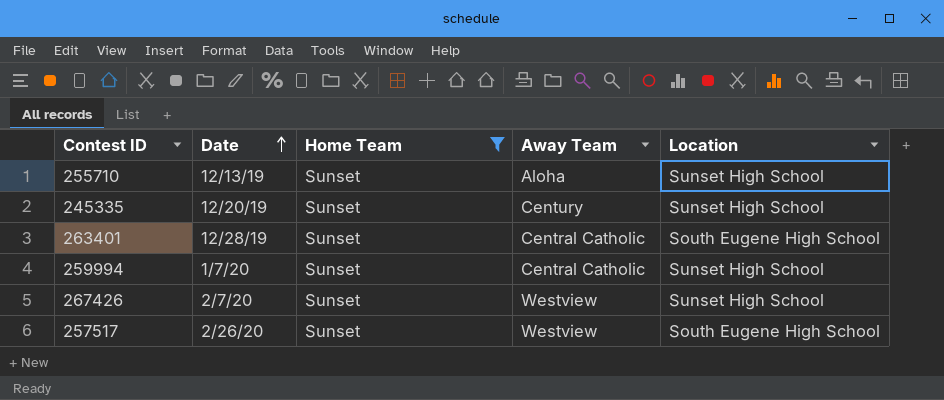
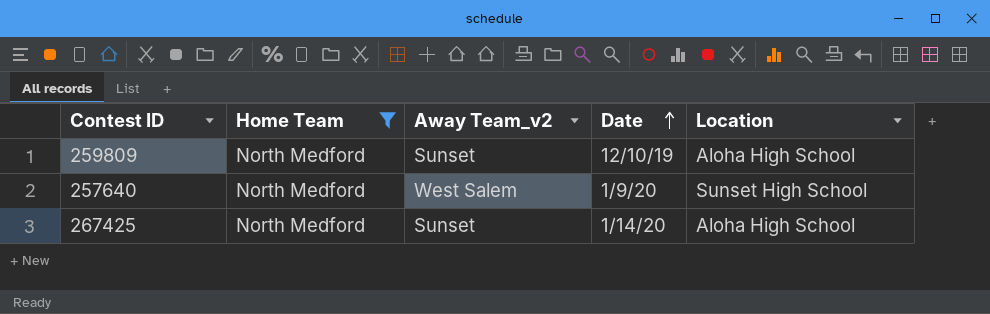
filter: Home Team = Sunset -> Home Team = North Medford
column name: Away Team -> Away Team_v2
column Date | position: 2 -> 4

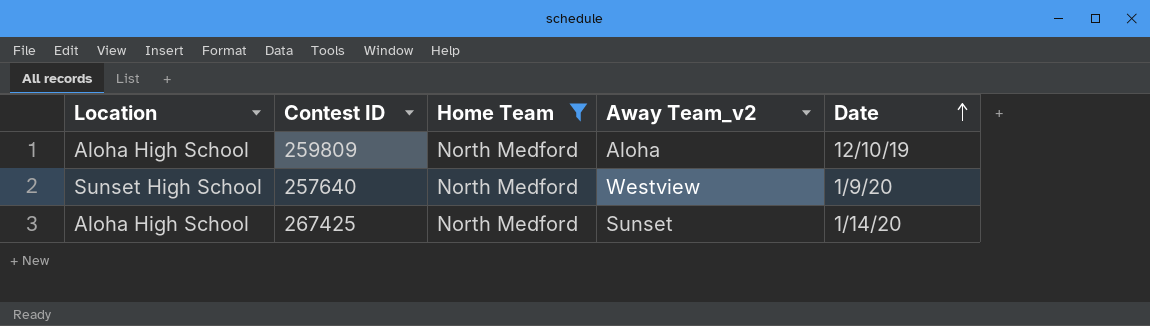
column Location | position: 5 -> 1
259809 | Away Team_v2: Sunset -> Aloha
257640 | Away Team_v2: West Salem -> Westview

